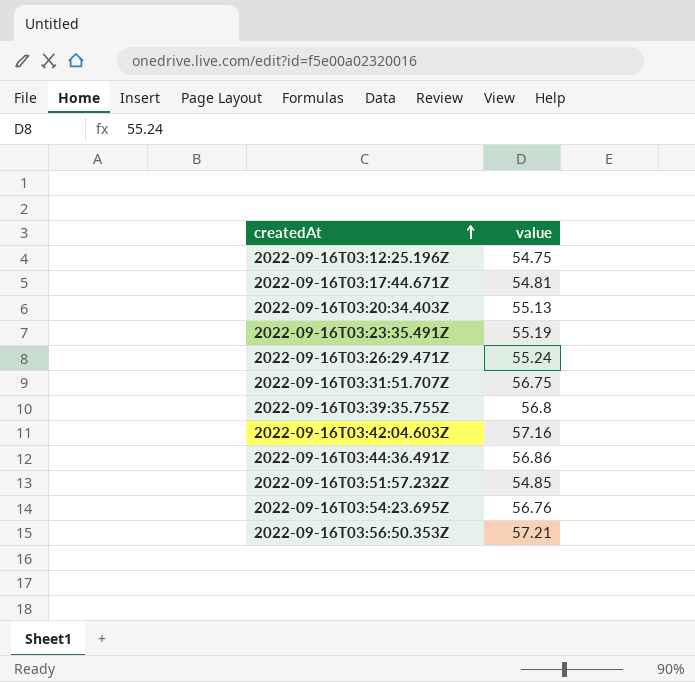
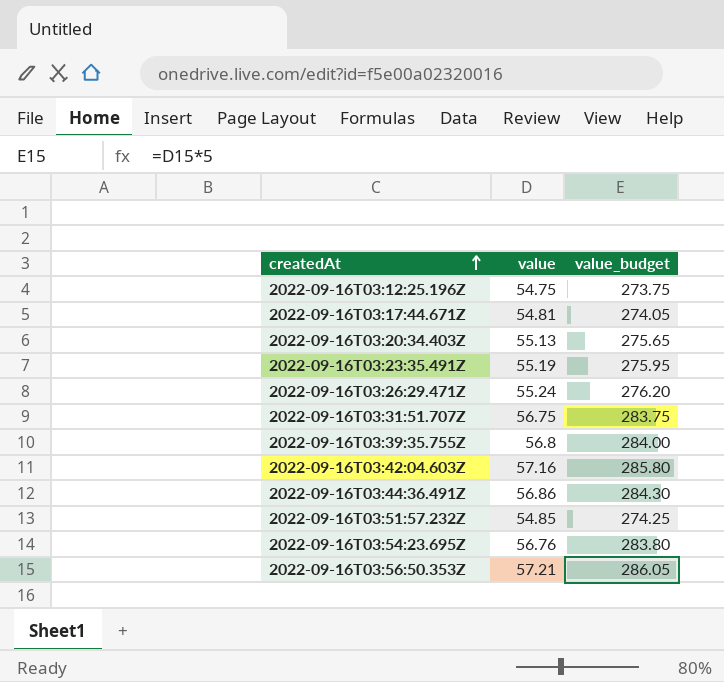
column value_budget | formula: none -> [value] * 5

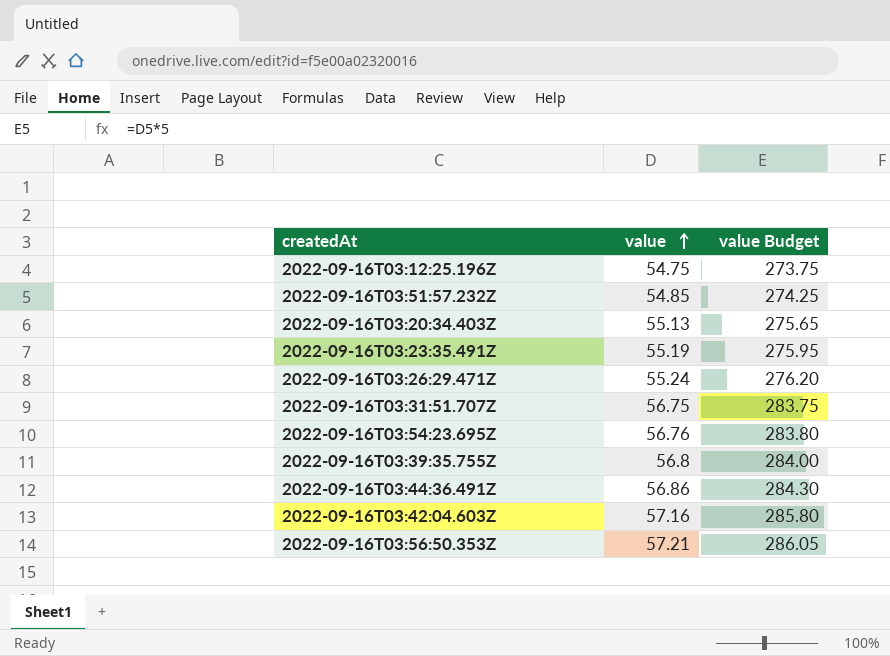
row order: createdAt ascending -> value ascending
column name: value_budget -> value Budget
row 2022-09-16T03:17:44.671Z: 54.81 | 274.05 -> none

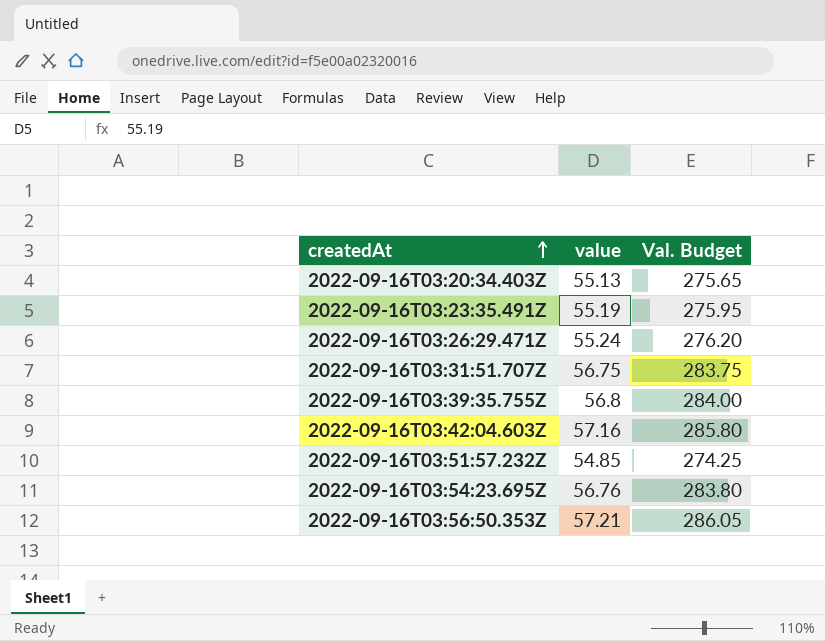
row order: value ascending -> createdAt ascending
column name: value Budget -> Val. Budget
row 2022-09-16T03:12:25.196Z: 54.75 | 273.75 -> none
row 2022-09-16T03:44:36.491Z: 56.86 | 284.30 -> none

